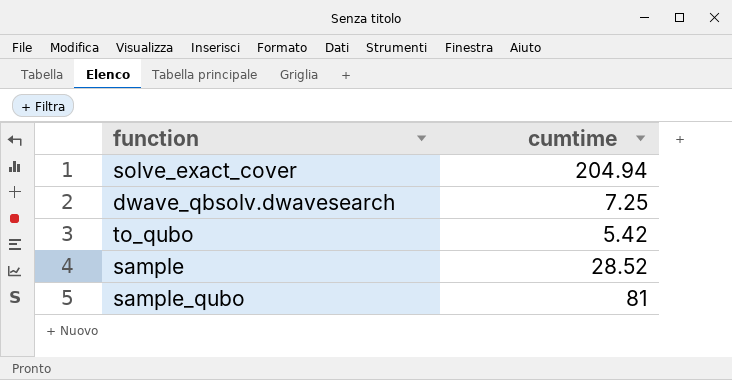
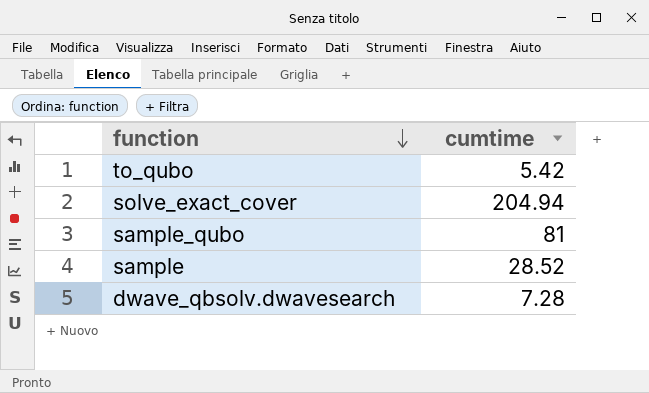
row order: none -> function descending
dwave_qbsolv.dwavesearch | cumtime: 7.25 -> 7.28

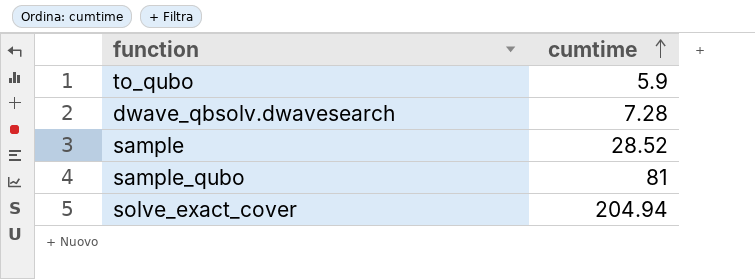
row order: function descending -> cumtime ascending
to_qubo | cumtime: 5.42 -> 5.9

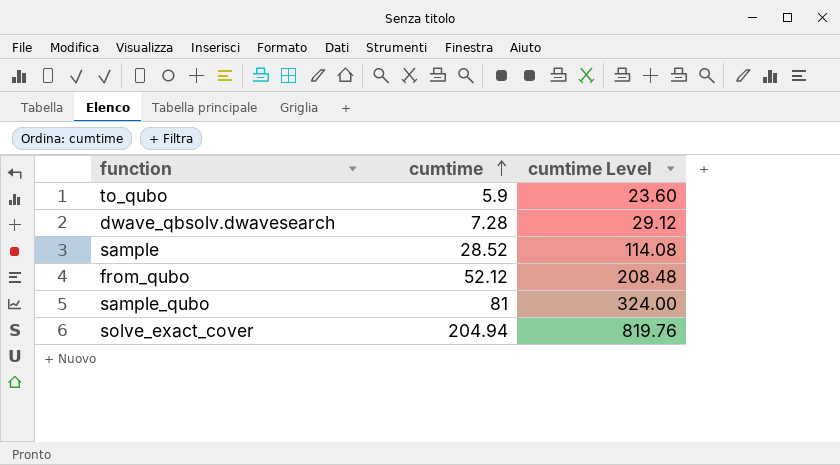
column cumtime Level | formula: none -> [cumtime] * 4
row from_qubo: none -> 52.12 | 208.48

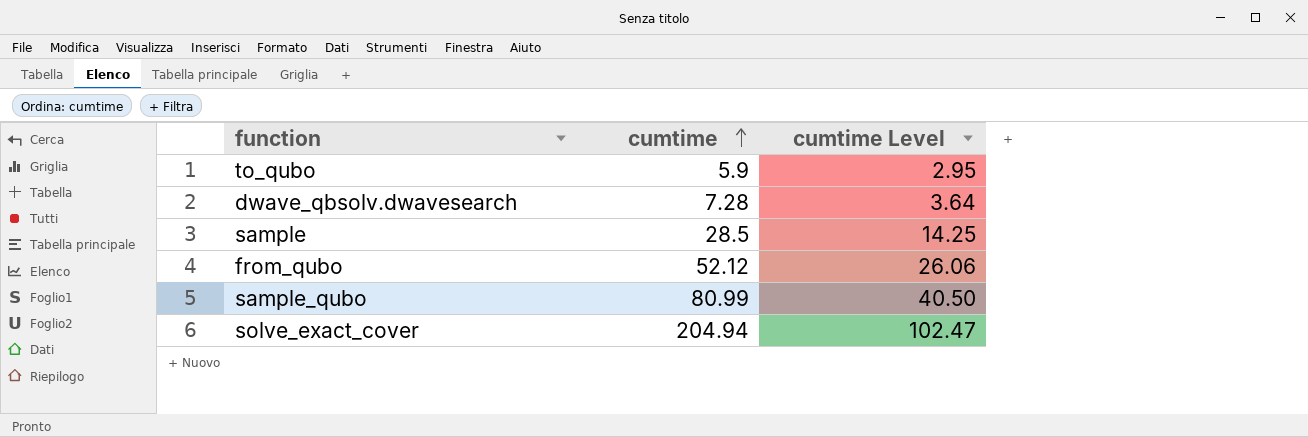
column cumtime Level | formula: [cumtime] * 4 -> [cumtime] * 0.5
sample | cumtime: 28.52 -> 28.5
sample_qubo | cumtime: 81 -> 80.99

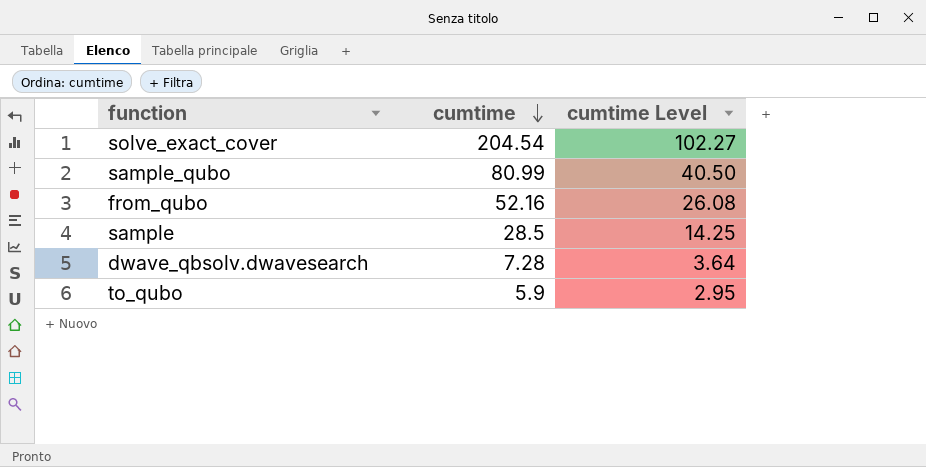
row order: cumtime ascending -> cumtime descending
solve_exact_cover | cumtime: 204.94 -> 204.54
solve_exact_cover | cumtime Level: 102.47 -> 102.27
from_qubo | cumtime: 52.12 -> 52.16
from_qubo | cumtime Level: 26.06 -> 26.08

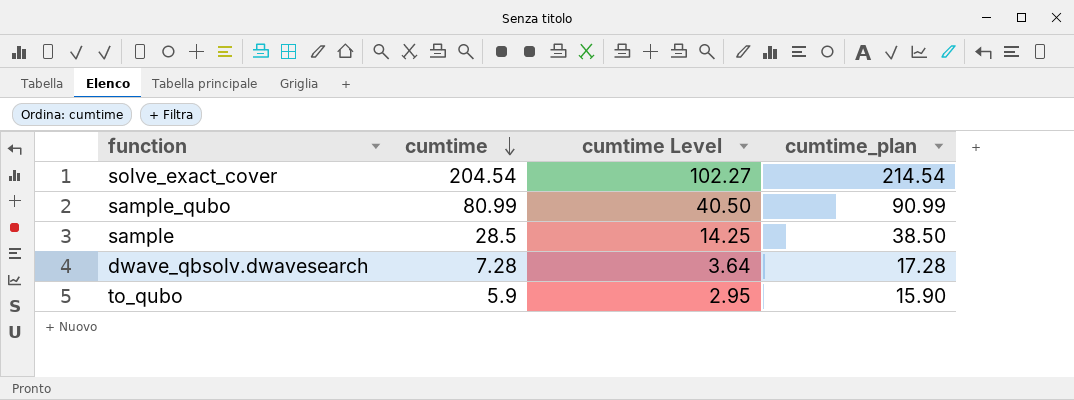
column cumtime_plan | formula: none -> [cumtime] + 10
row from_qubo: 52.16 | 26.08 -> none

